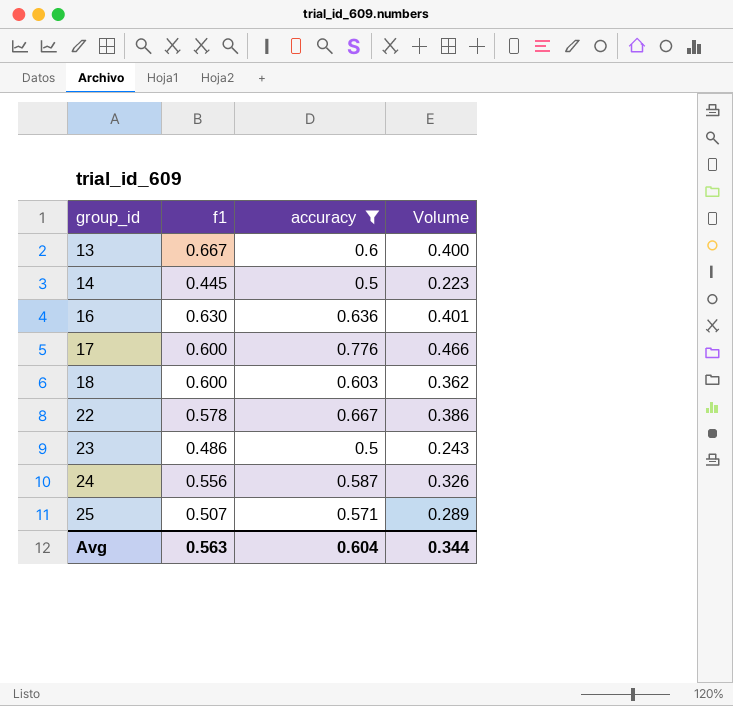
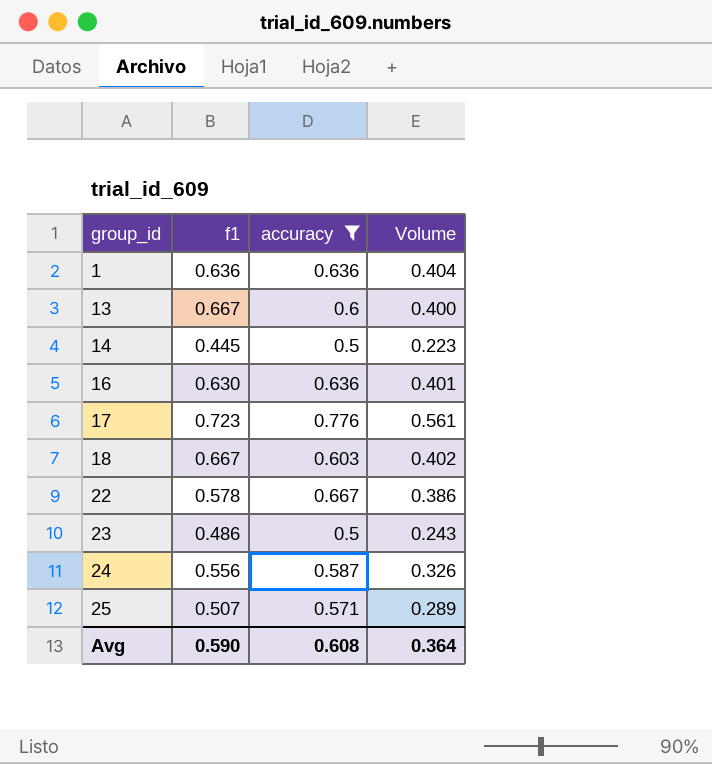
row 1: none -> 0.636 | 0.636 | 0.404
17 | f1: 0.600 -> 0.723
17 | Volume: 0.466 -> 0.561
18 | f1: 0.600 -> 0.667
18 | Volume: 0.362 -> 0.402
Avg | f1: 0.563 -> 0.590
Avg | accuracy: 0.604 -> 0.608
Avg | Volume: 0.344 -> 0.364

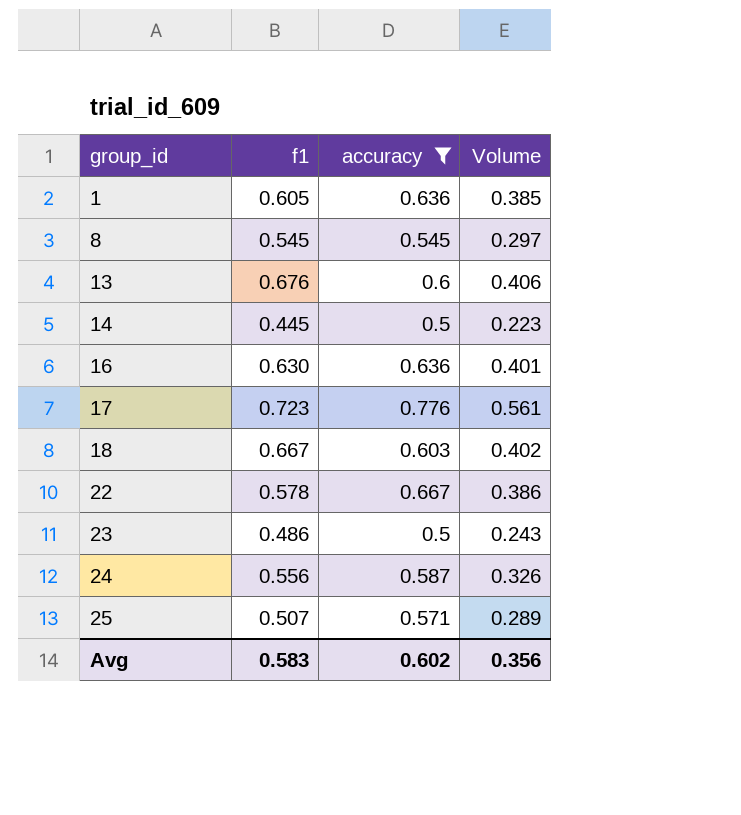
1 | f1: 0.636 -> 0.605
1 | Volume: 0.404 -> 0.385
row 8: none -> 0.545 | 0.545 | 0.297
13 | f1: 0.667 -> 0.676
13 | Volume: 0.400 -> 0.406
Avg | f1: 0.590 -> 0.583
Avg | accuracy: 0.608 -> 0.602
Avg | Volume: 0.364 -> 0.356

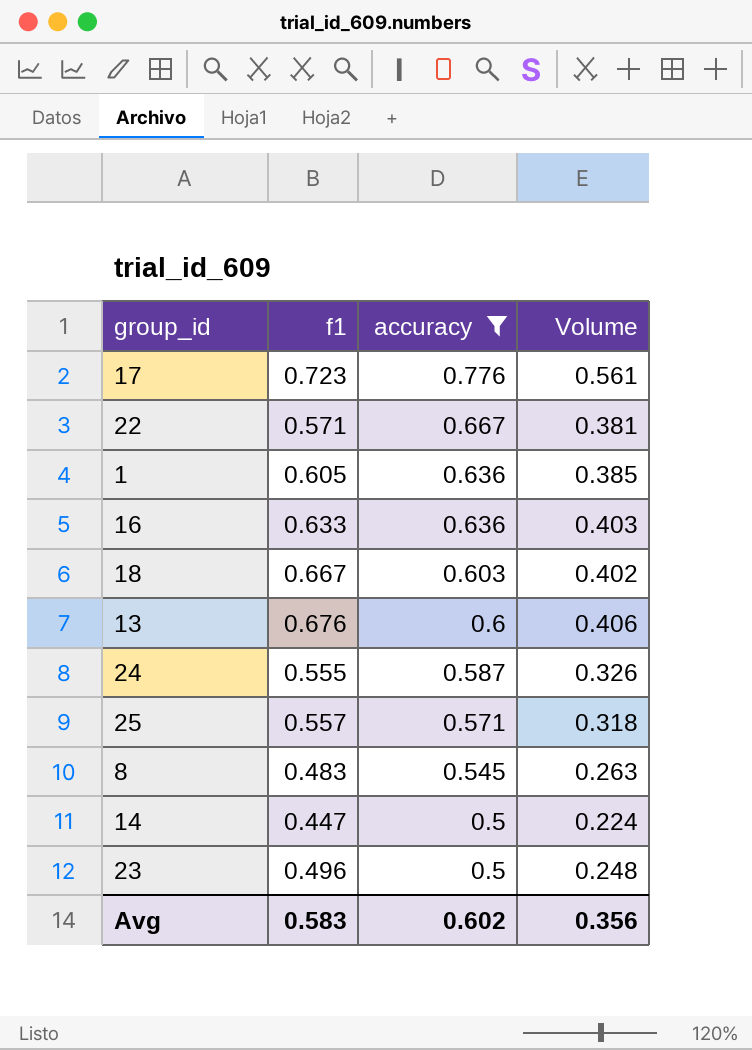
row order: group_id ascending -> accuracy descending
22 | f1: 0.578 -> 0.571
22 | Volume: 0.386 -> 0.381
16 | f1: 0.630 -> 0.633
16 | Volume: 0.401 -> 0.403
24 | f1: 0.556 -> 0.555
25 | f1: 0.507 -> 0.557
25 | Volume: 0.289 -> 0.318
8 | f1: 0.545 -> 0.483
8 | Volume: 0.297 -> 0.263
14 | f1: 0.445 -> 0.447
14 | Volume: 0.223 -> 0.224
23 | f1: 0.486 -> 0.496
23 | Volume: 0.243 -> 0.248

